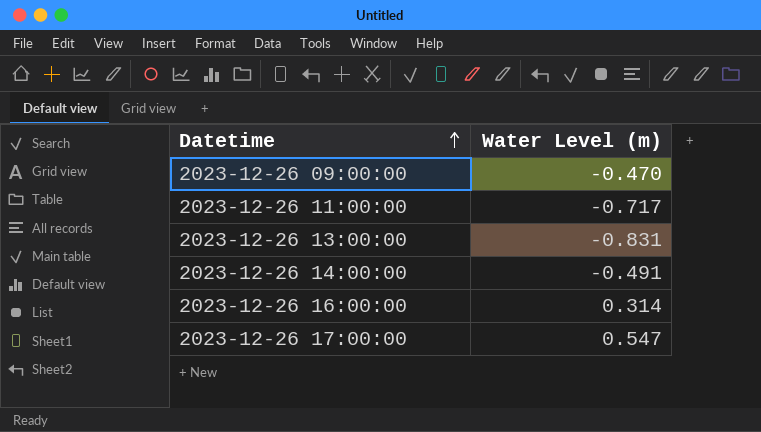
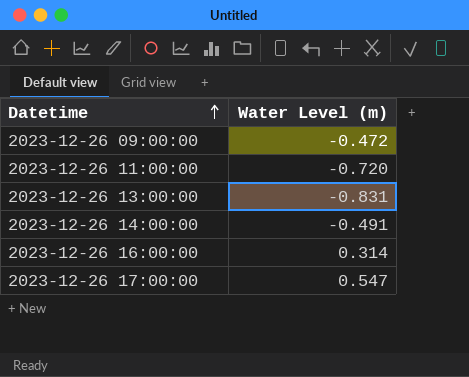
2023-12-26 09:00:00 | Water Level (m): -0.470 -> -0.472
2023-12-26 11:00:00 | Water Level (m): -0.717 -> -0.720

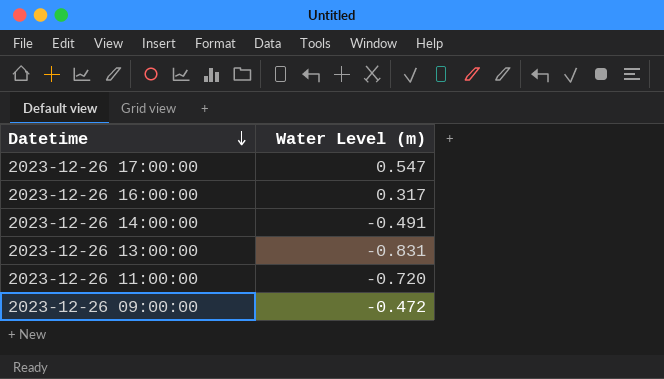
row order: Datetime ascending -> Datetime descending
2023-12-26 16:00:00 | Water Level (m): 0.314 -> 0.317

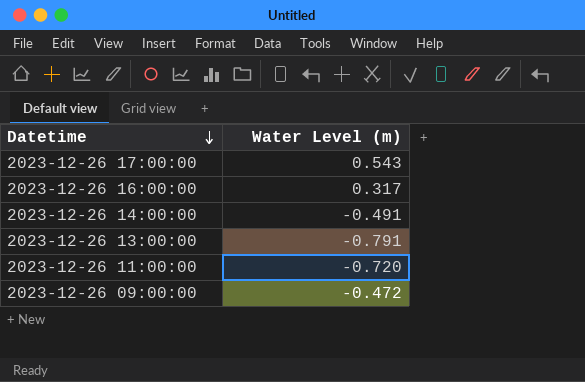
2023-12-26 17:00:00 | Water Level (m): 0.547 -> 0.543
2023-12-26 13:00:00 | Water Level (m): -0.831 -> -0.791

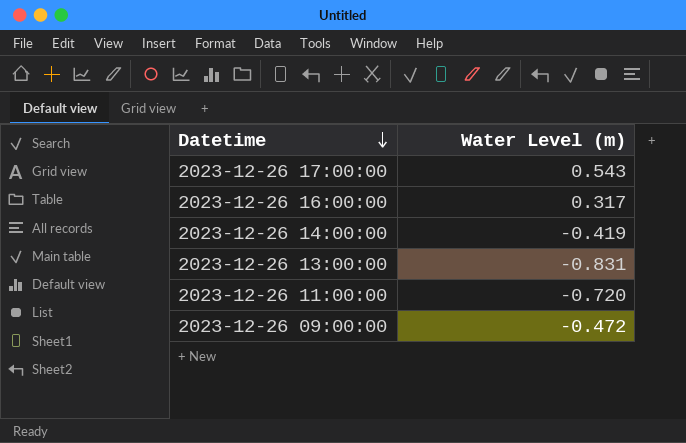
2023-12-26 14:00:00 | Water Level (m): -0.491 -> -0.419
2023-12-26 13:00:00 | Water Level (m): -0.791 -> -0.831

